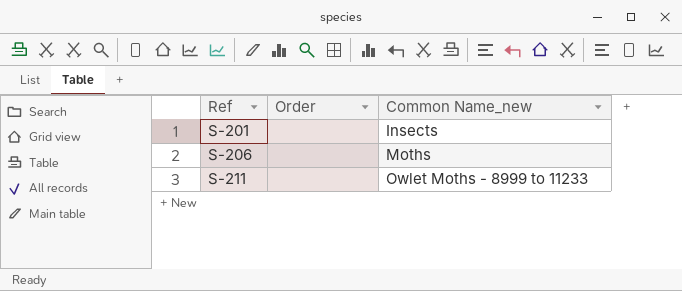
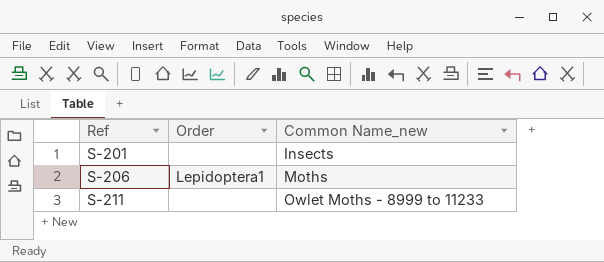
S-206 | Order: none -> Lepidoptera1

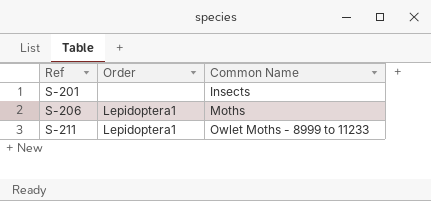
column name: Common Name_new -> Common Name
S-211 | Order: none -> Lepidoptera1

